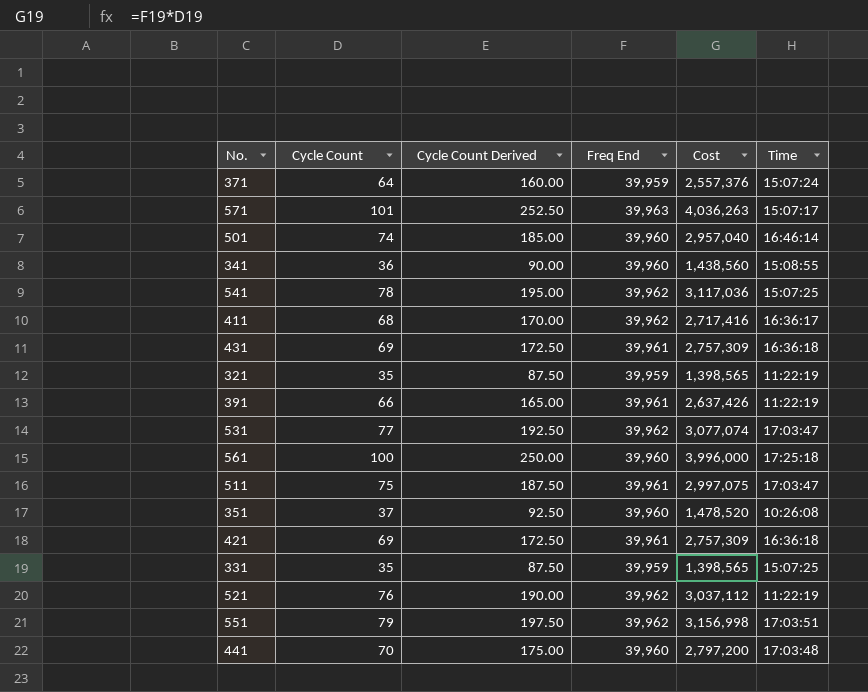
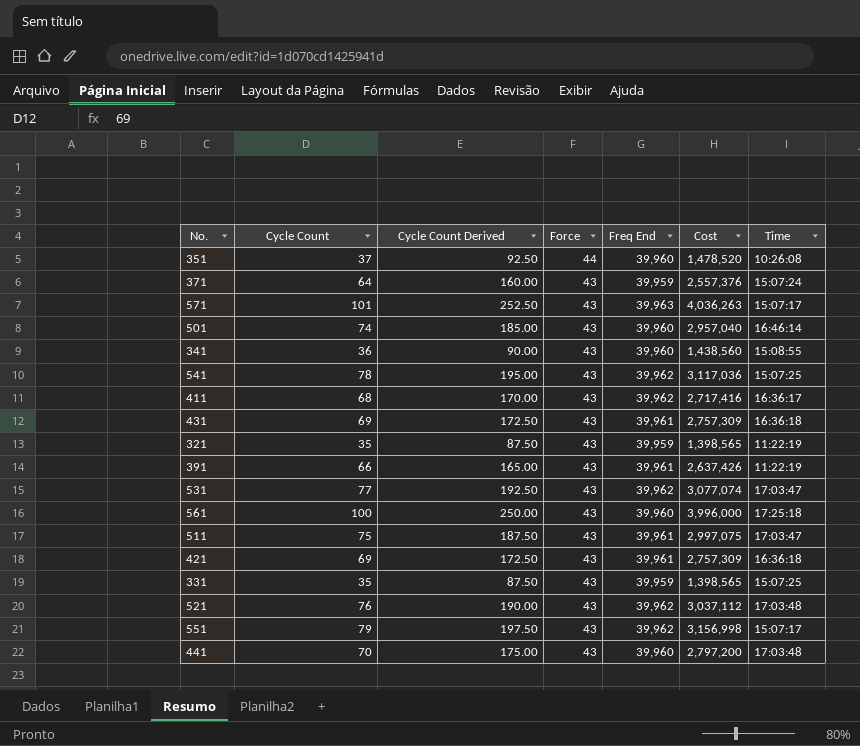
row order: none -> Force descending
column Force | position: none -> 4
521 | Time: 11:22:19 -> 17:03:48
551 | Time: 17:03:51 -> 15:07:17

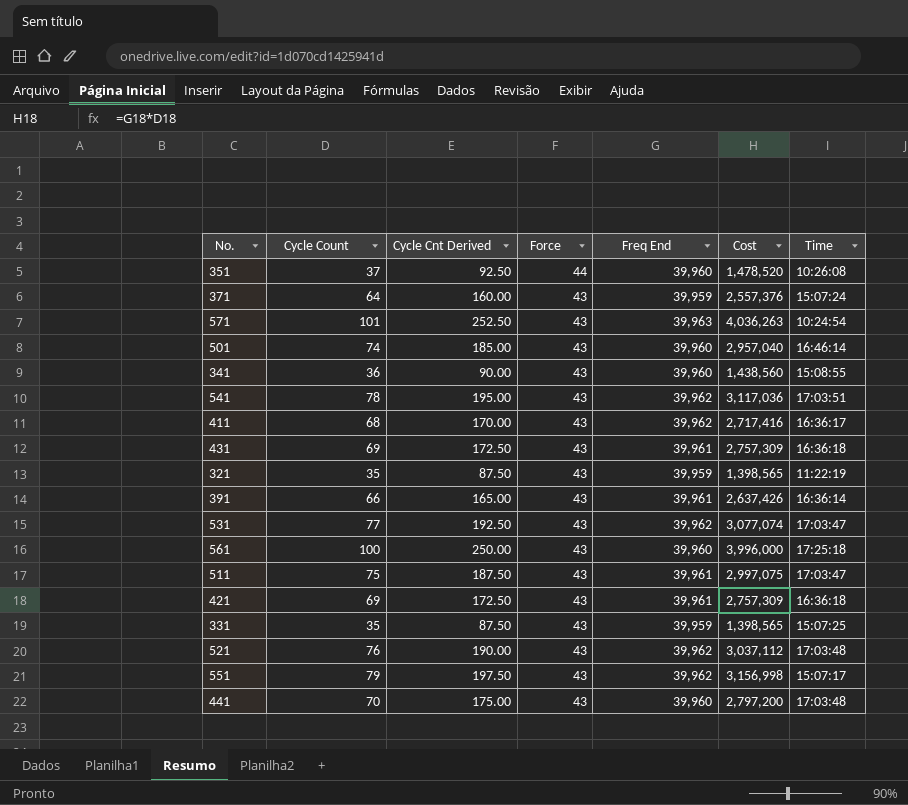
column name: Cycle Count Derived -> Cycle Cnt Derived
571 | Time: 15:07:17 -> 10:24:54
541 | Time: 15:07:25 -> 17:03:51
391 | Time: 11:22:19 -> 16:36:14

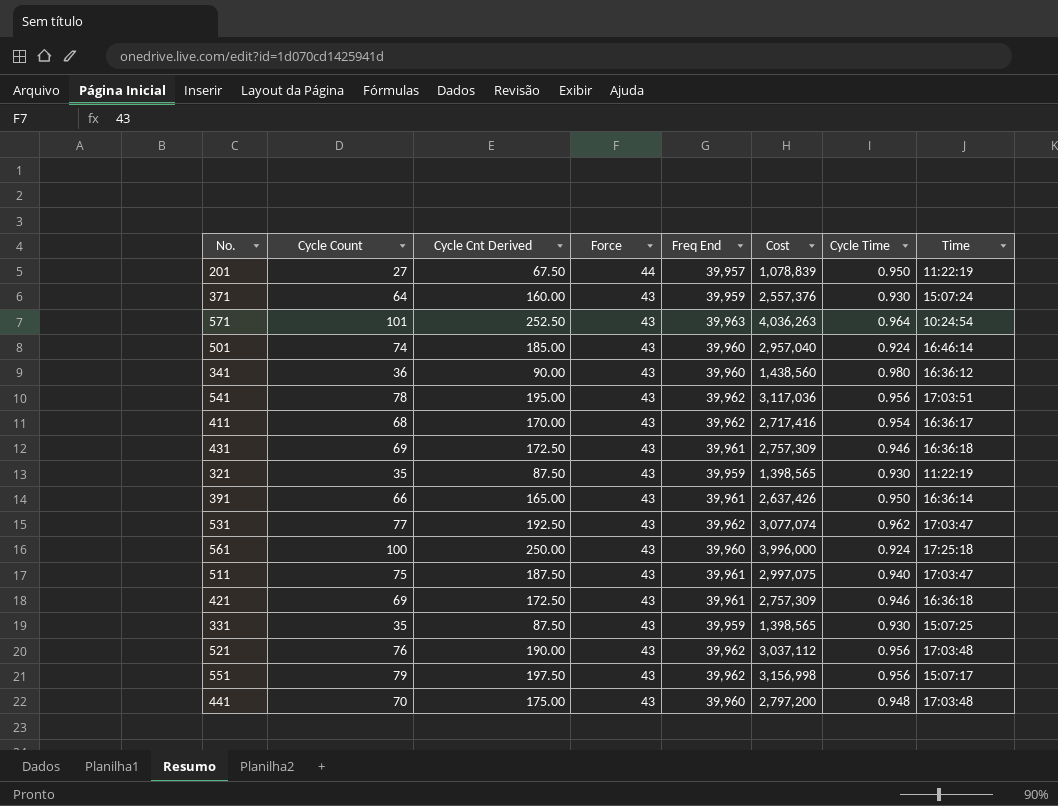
column Cycle Time | position: none -> 7
row 351: 37 | 92.50 | 44 | 39,960 | 1,478,520 | 10:26:08 -> none
row 201: none -> 27 | 67.50 | 44 | 39,957 | 1,078,839 | 0.950 | 11:22:19
341 | Time: 15:08:55 -> 16:36:12

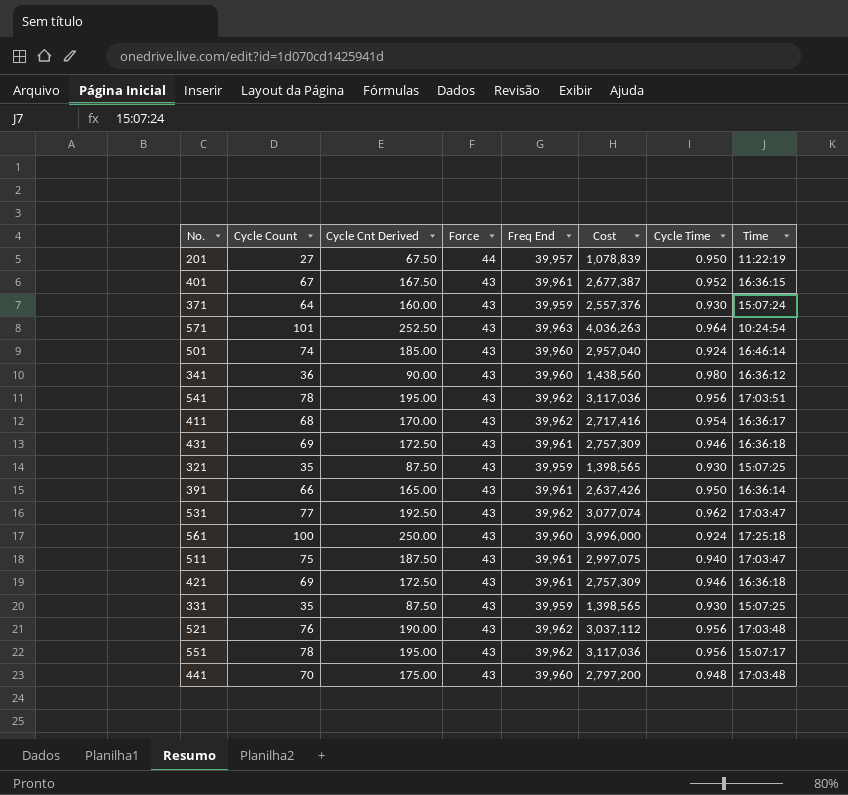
row 401: none -> 67 | 167.50 | 43 | 39,961 | 2,677,387 | 0.952 | 16:36:15
321 | Time: 11:22:19 -> 15:07:25
551 | Cycle Count: 79 -> 78
551 | Cycle Cnt Derived: 197.50 -> 195.00
551 | Cost: 3,156,998 -> 3,117,036

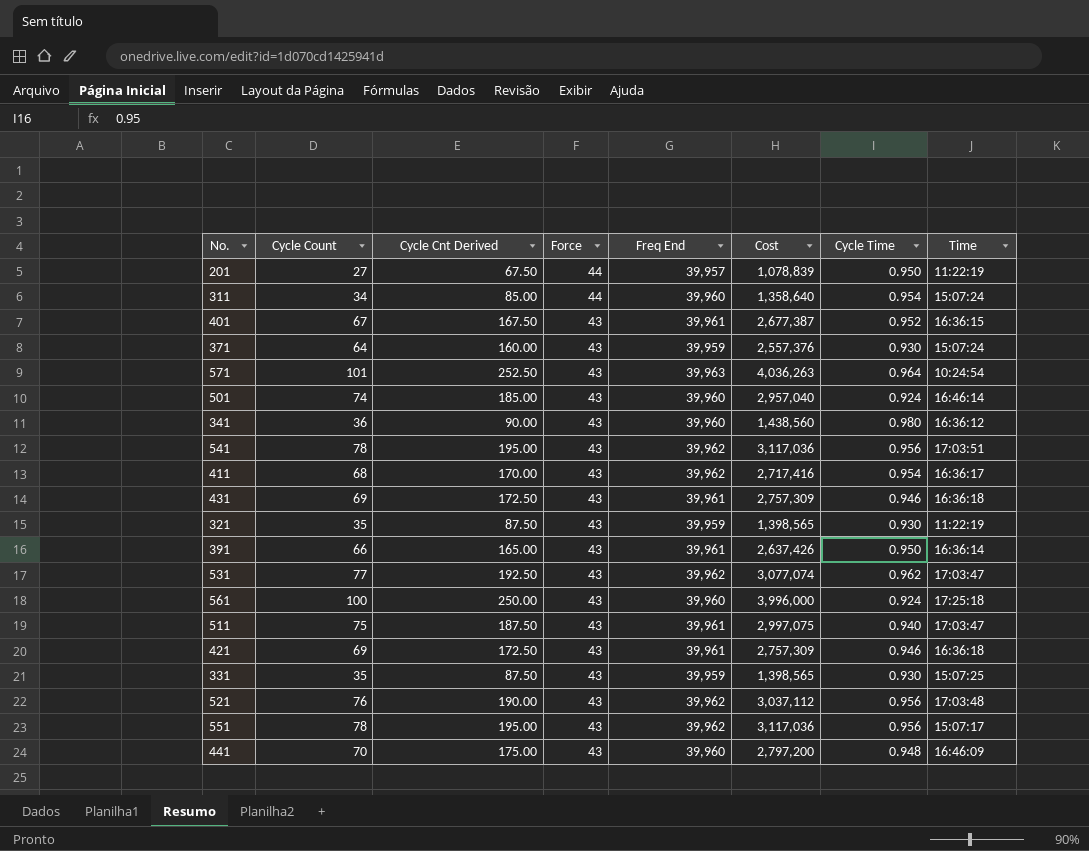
row 311: none -> 34 | 85.00 | 44 | 39,960 | 1,358,640 | 0.954 | 15:07:24
321 | Time: 15:07:25 -> 11:22:19
441 | Time: 17:03:48 -> 16:46:09

